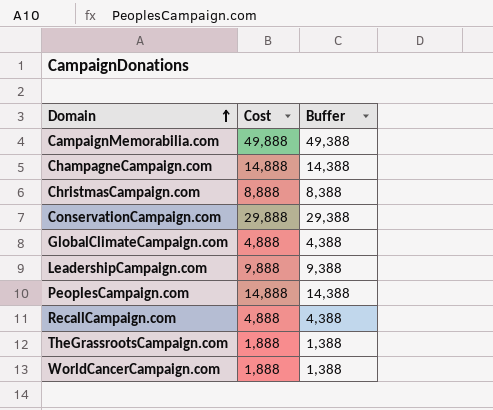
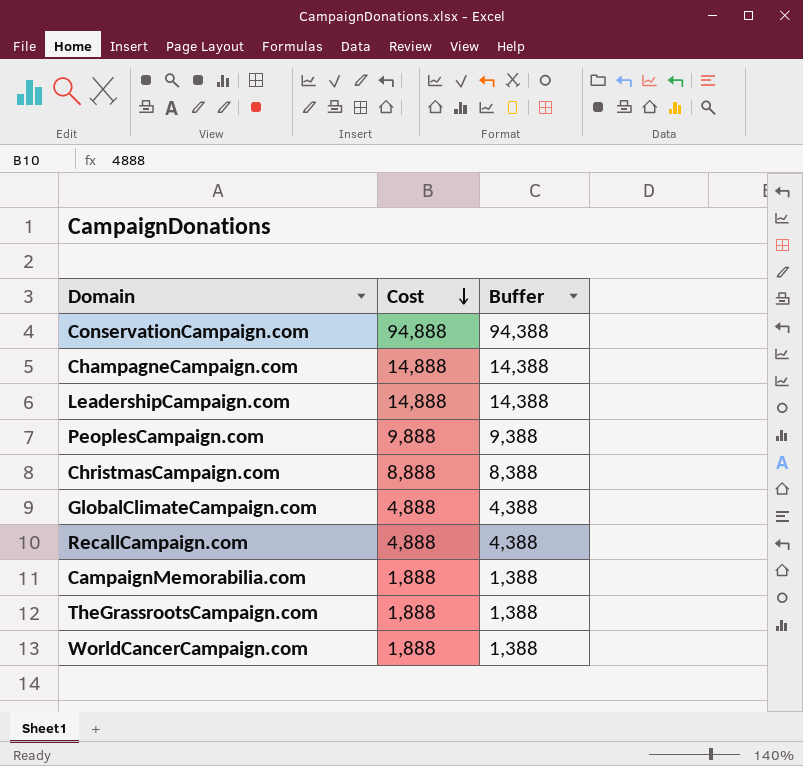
row order: Domain ascending -> Cost descending
ConservationCampaign.com | Cost: 29,888 -> 94,888
ConservationCampaign.com | Buffer: 29,388 -> 94,388
LeadershipCampaign.com | Cost: 9,888 -> 14,888
LeadershipCampaign.com | Buffer: 9,388 -> 14,388
PeoplesCampaign.com | Cost: 14,888 -> 9,888
PeoplesCampaign.com | Buffer: 14,388 -> 9,388
CampaignMemorabilia.com | Cost: 49,888 -> 1,888
CampaignMemorabilia.com | Buffer: 49,388 -> 1,388

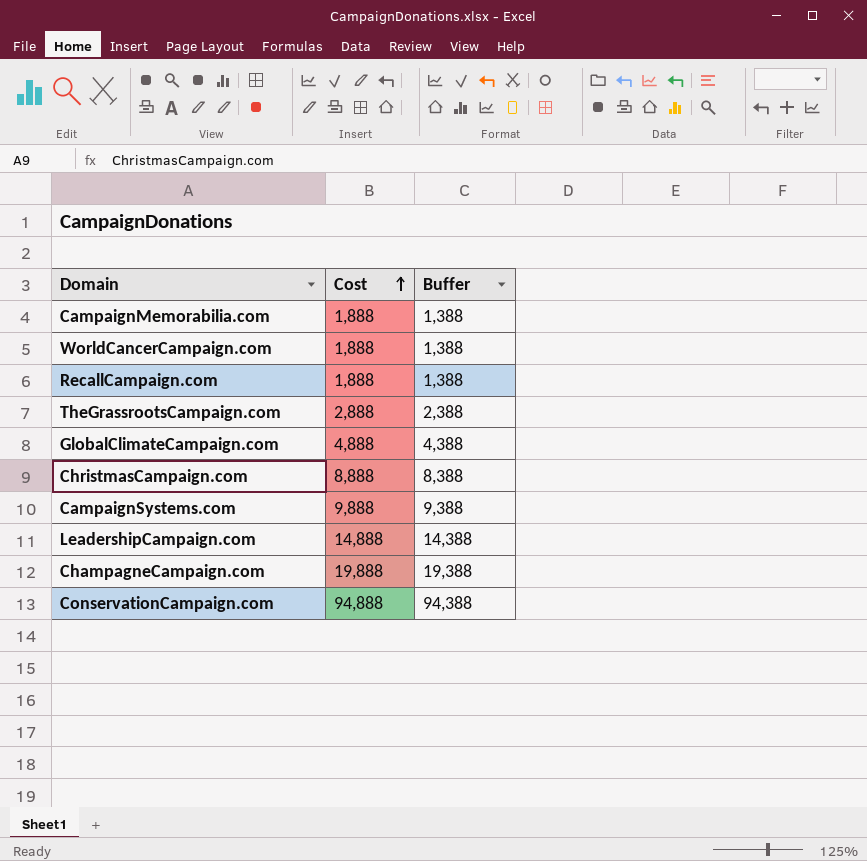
row order: Cost descending -> Cost ascending
row PeoplesCampaign.com: 9,888 | 9,388 -> none
RecallCampaign.com | Cost: 4,888 -> 1,888
RecallCampaign.com | Buffer: 4,388 -> 1,388
TheGrassrootsCampaign.com | Cost: 1,888 -> 2,888
TheGrassrootsCampaign.com | Buffer: 1,388 -> 2,388
row CampaignSystems.com: none -> 9,888 | 9,388
ChampagneCampaign.com | Cost: 14,888 -> 19,888
ChampagneCampaign.com | Buffer: 14,388 -> 19,388

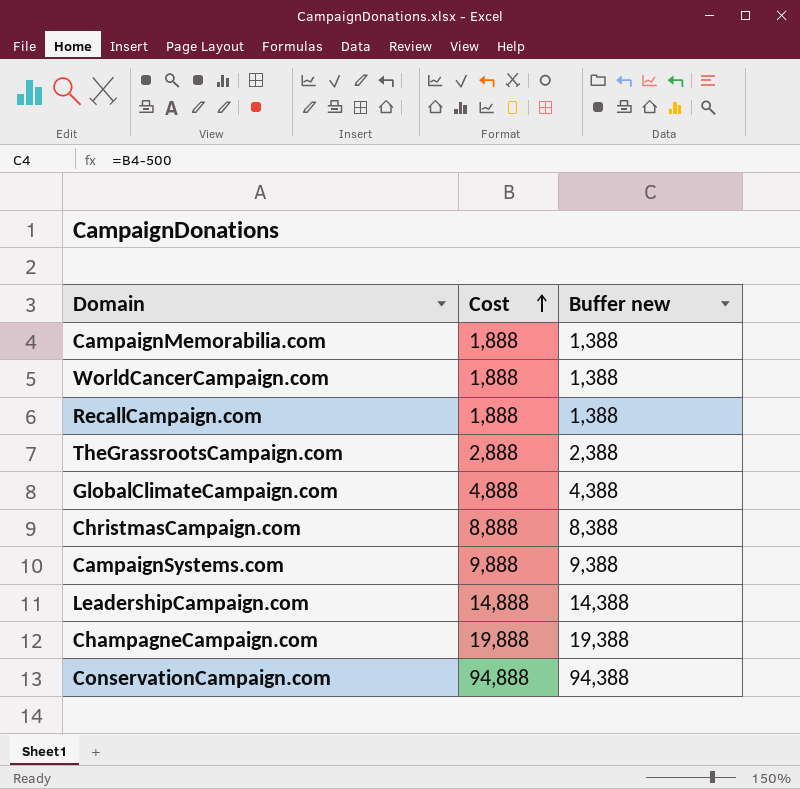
column name: Buffer -> Buffer new

